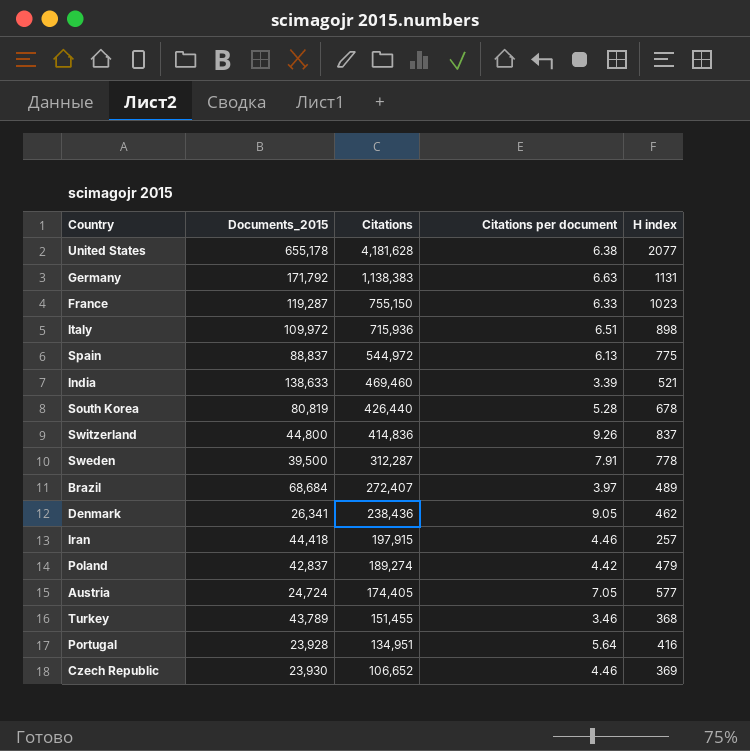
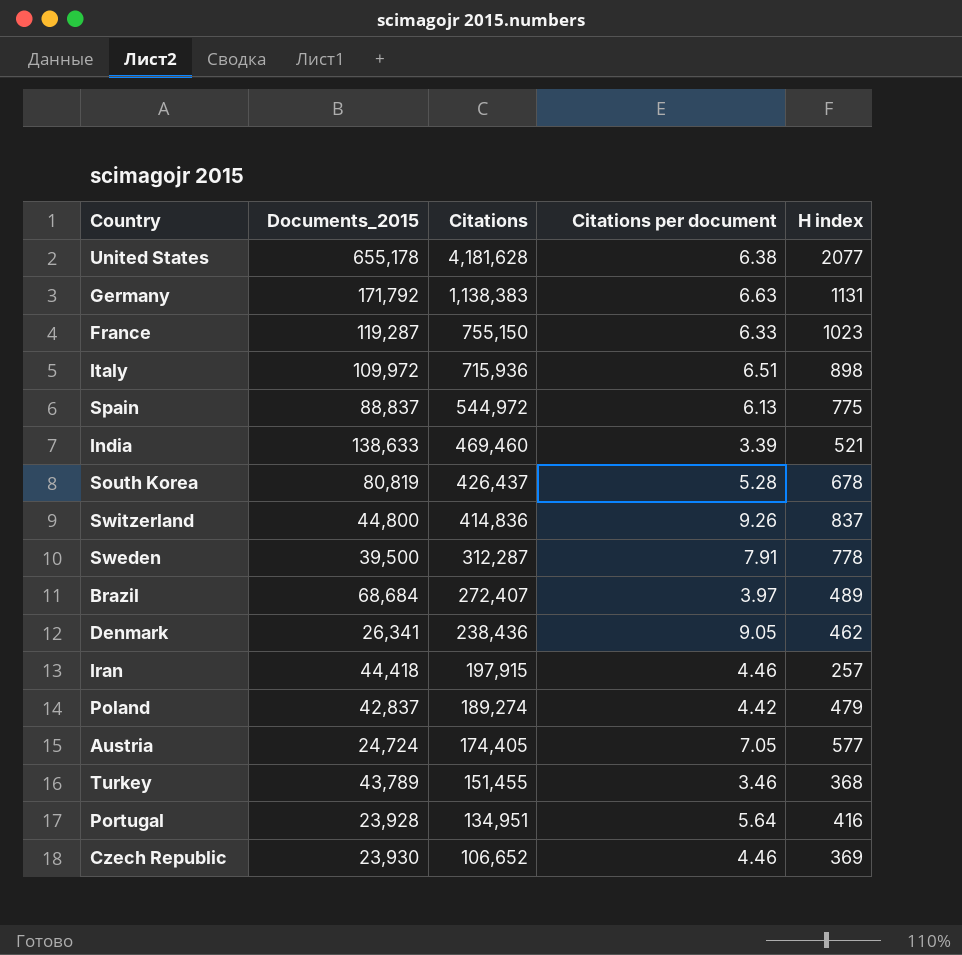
South Korea | Citations: 426,440 -> 426,437

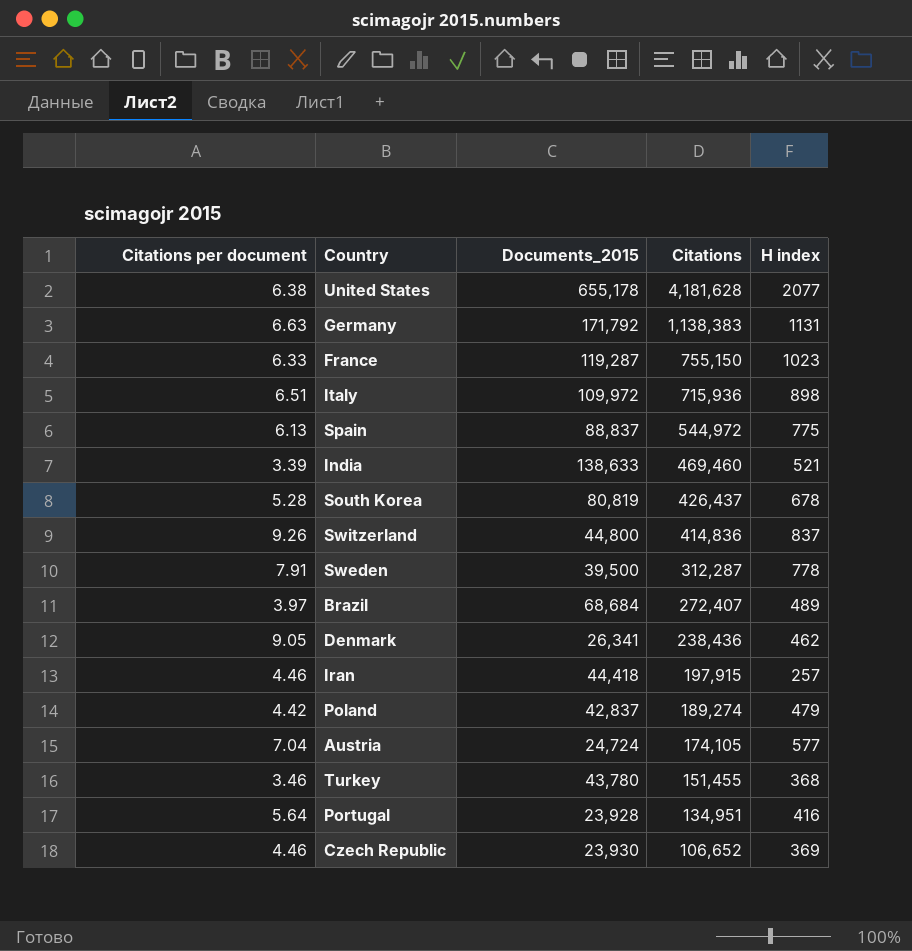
column Citations per document | position: 4 -> 1
Austria | Citations per document: 7.05 -> 7.04
Austria | Citations: 174,405 -> 174,105
Turkey | Documents_2015: 43,789 -> 43,780

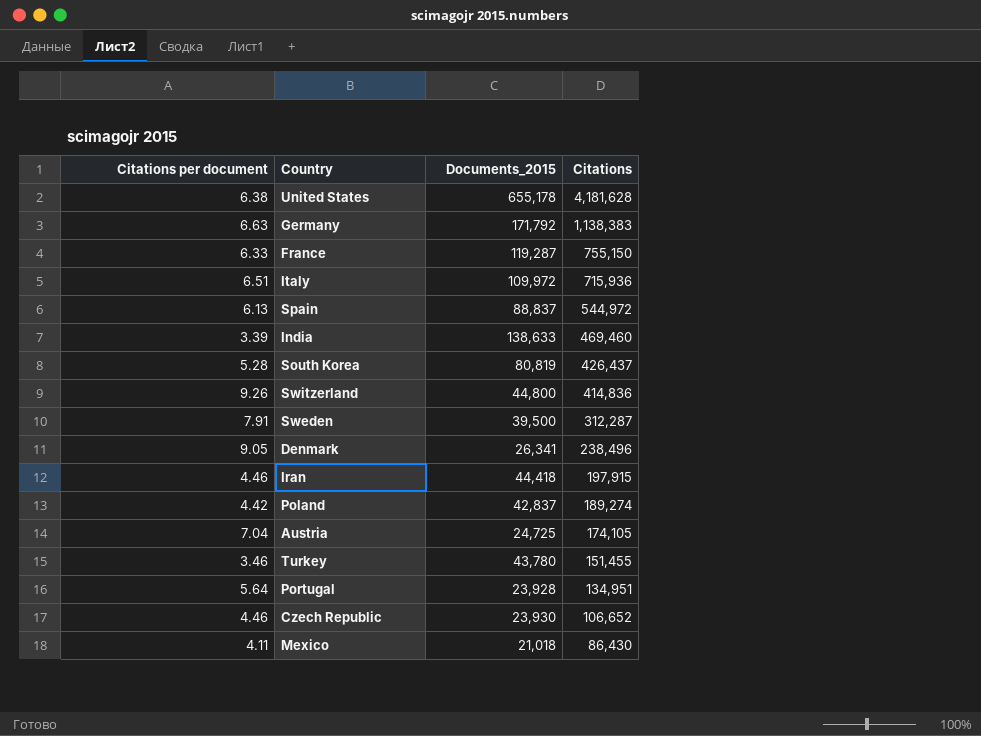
column H index | position: 5 -> none
row Brazil: 3.97 | 68,684 | 272,407 | 489 -> none
Denmark | Citations: 238,436 -> 238,496
Austria | Documents_2015: 24,724 -> 24,725
row Mexico: none -> 4.11 | 21,018 | 86,430

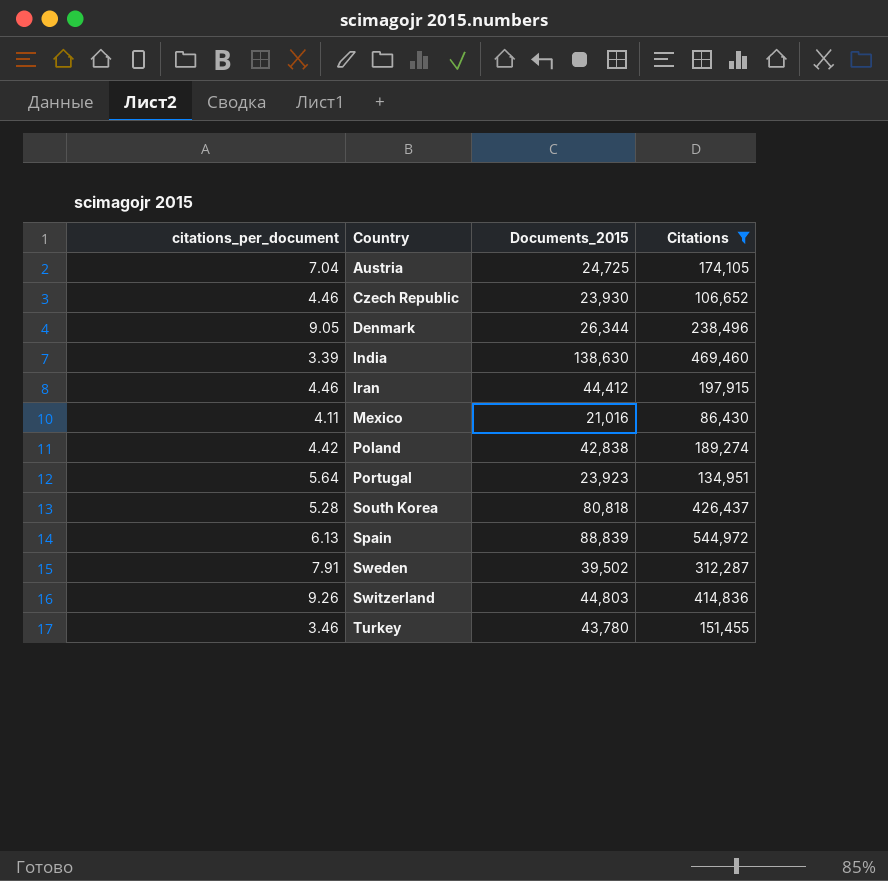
filter: none -> Citations <= 544,972
row order: Citations descending -> Country ascending
column name: Citations per document -> citations_per_document
Denmark | Documents_2015: 26,341 -> 26,344
India | Documents_2015: 138,633 -> 138,630
Iran | Documents_2015: 44,418 -> 44,412
Mexico | Documents_2015: 21,018 -> 21,016
Poland | Documents_2015: 42,837 -> 42,838
Portugal | Documents_2015: 23,928 -> 23,923
South Korea | Documents_2015: 80,819 -> 80,818
Spain | Documents_2015: 88,837 -> 88,839
Sweden | Documents_2015: 39,500 -> 39,502
Switzerland | Documents_2015: 44,800 -> 44,803

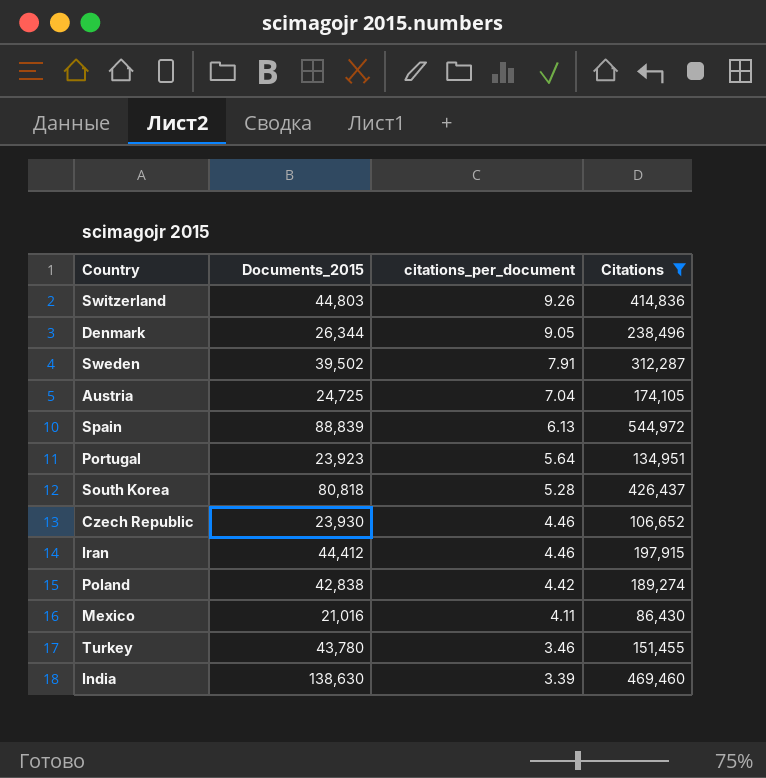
row order: Country ascending -> citations_per_document descending
column citations_per_document | position: 1 -> 3

